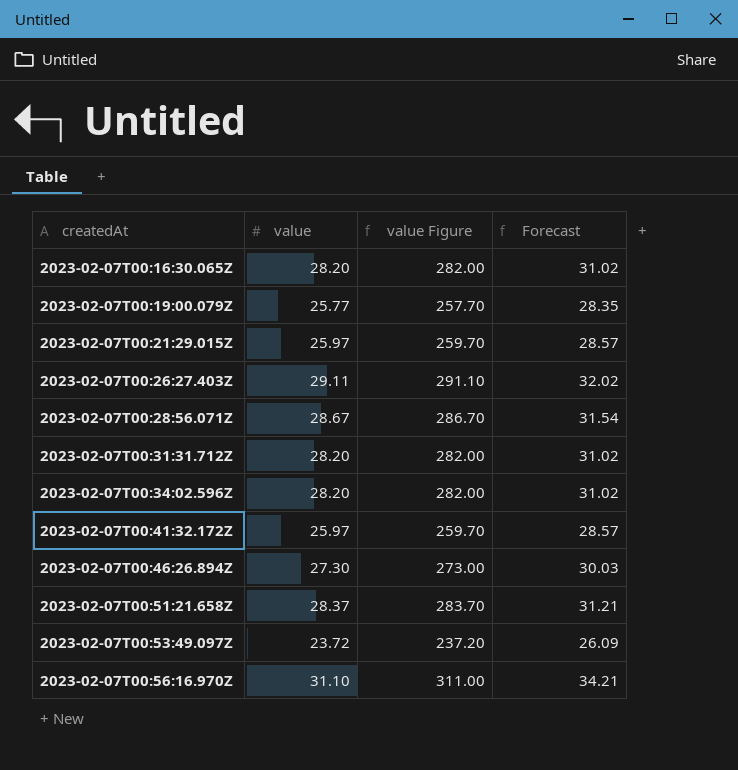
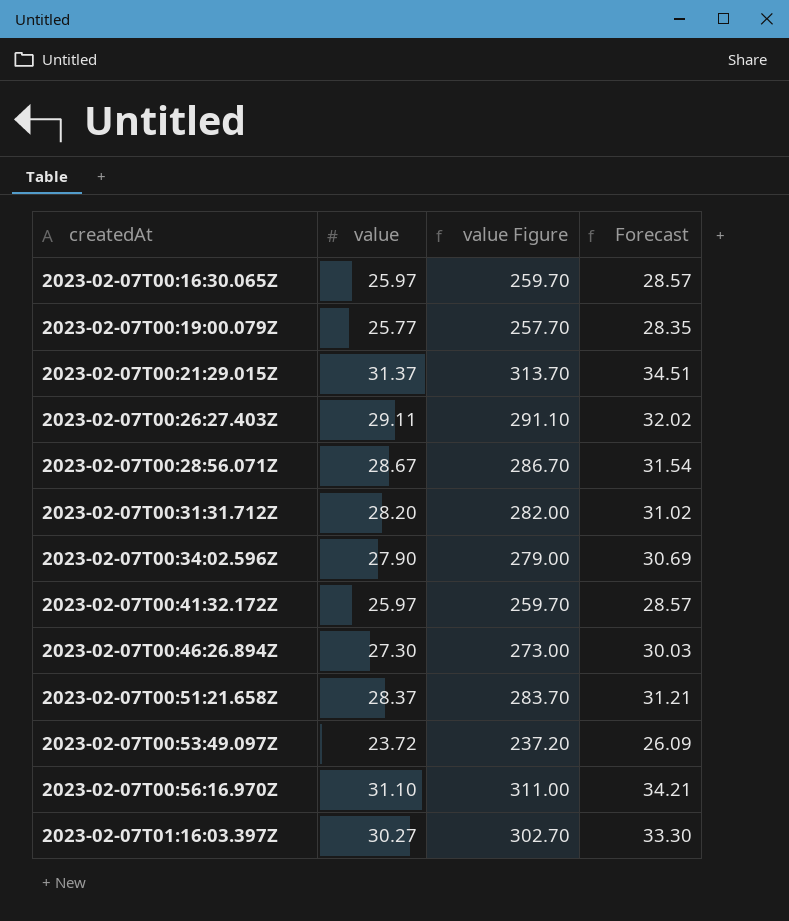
2023-02-07T00:16:30.065Z | value: 28.20 -> 25.97
2023-02-07T00:16:30.065Z | value Figure: 282.00 -> 259.70
2023-02-07T00:16:30.065Z | Forecast: 31.02 -> 28.57
2023-02-07T00:21:29.015Z | value: 25.97 -> 31.37
2023-02-07T00:21:29.015Z | value Figure: 259.70 -> 313.70
2023-02-07T00:21:29.015Z | Forecast: 28.57 -> 34.51
2023-02-07T00:34:02.596Z | value: 28.20 -> 27.90
2023-02-07T00:34:02.596Z | value Figure: 282.00 -> 279.00
2023-02-07T00:34:02.596Z | Forecast: 31.02 -> 30.69
row 2023-02-07T01:16:03.397Z: none -> 30.27 | 302.70 | 33.30

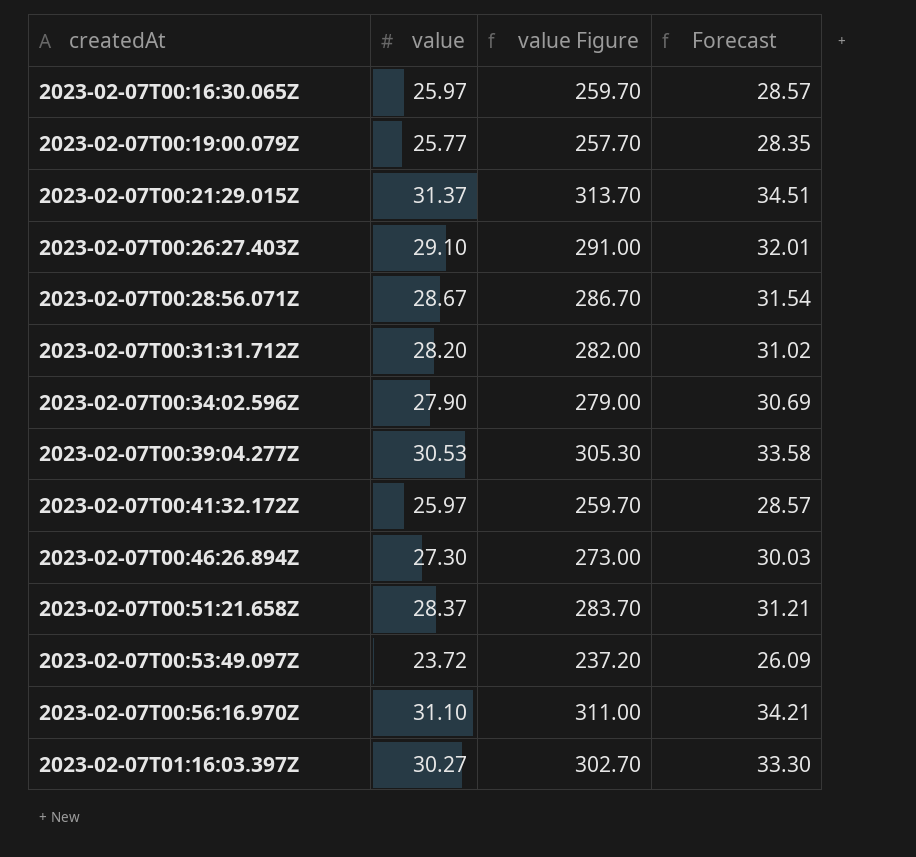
2023-02-07T00:26:27.403Z | value: 29.11 -> 29.10
2023-02-07T00:26:27.403Z | value Figure: 291.10 -> 291.00
2023-02-07T00:26:27.403Z | Forecast: 32.02 -> 32.01
row 2023-02-07T00:39:04.277Z: none -> 30.53 | 305.30 | 33.58

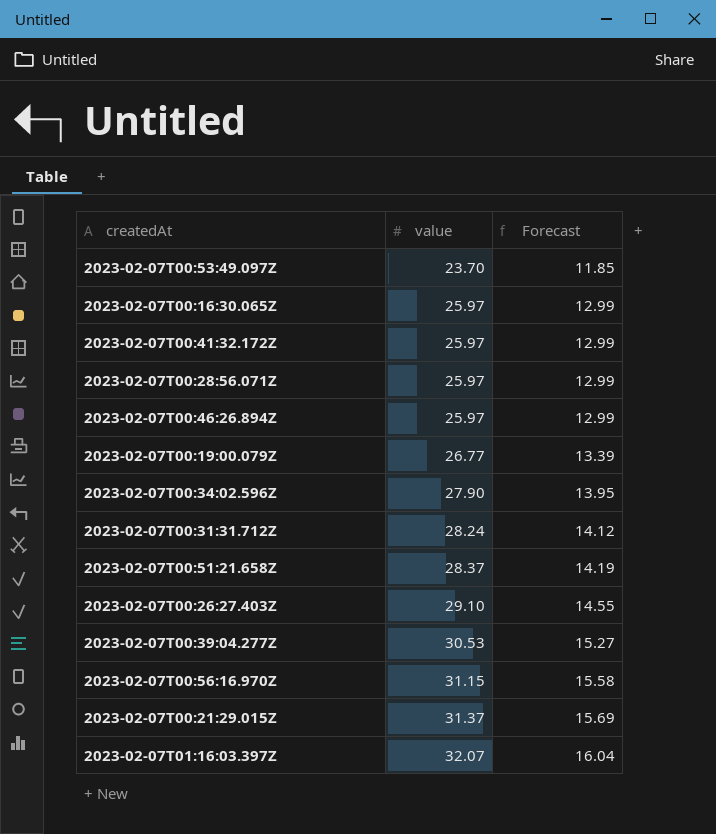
row order: createdAt ascending -> value ascending
column value Figure | formula: [value] * 10 -> none
column Forecast | formula: [value] * 1.1 -> [value] * 0.5
2023-02-07T00:53:49.097Z | value: 23.72 -> 23.70
2023-02-07T00:28:56.071Z | value: 28.67 -> 25.97
2023-02-07T00:46:26.894Z | value: 27.30 -> 25.97
2023-02-07T00:19:00.079Z | value: 25.77 -> 26.77
2023-02-07T00:31:31.712Z | value: 28.20 -> 28.24
2023-02-07T00:56:16.970Z | value: 31.10 -> 31.15
2023-02-07T01:16:03.397Z | value: 30.27 -> 32.07

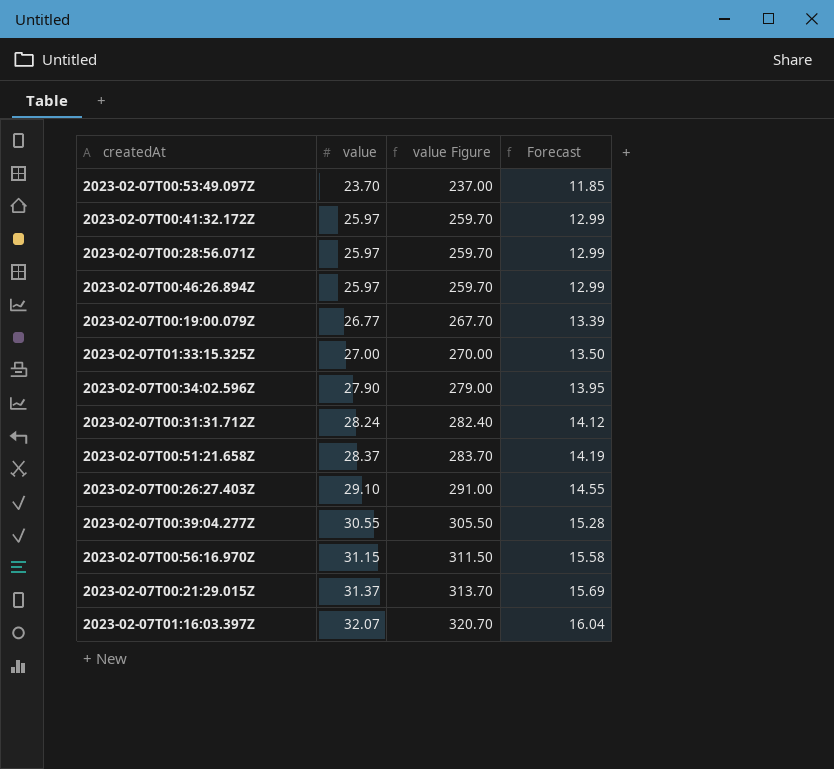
column value Figure | formula: none -> [value] * 10
row 2023-02-07T00:16:30.065Z: 25.97 | 12.99 -> none
row 2023-02-07T01:33:15.325Z: none -> 27.00 | 270.00 | 13.50
2023-02-07T00:39:04.277Z | value: 30.53 -> 30.55
2023-02-07T00:39:04.277Z | Forecast: 15.27 -> 15.28

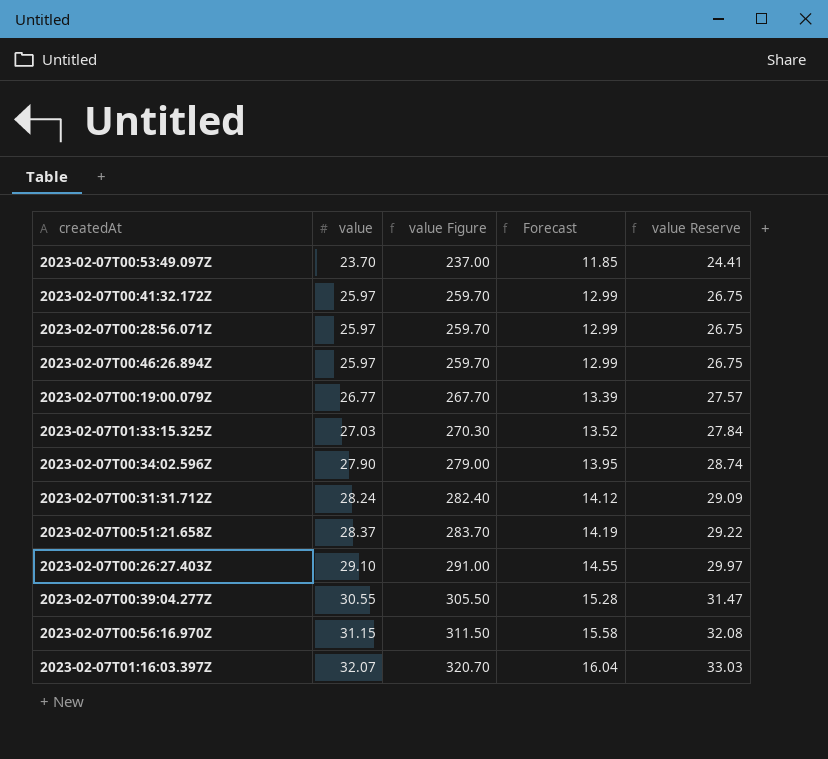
column value Reserve | formula: none -> [value] * 1.03
row 2023-02-07T00:21:29.015Z: 31.37 | 313.70 | 15.69 -> none
2023-02-07T01:33:15.325Z | value: 27.00 -> 27.03
2023-02-07T01:33:15.325Z | value Figure: 270.00 -> 270.30
2023-02-07T01:33:15.325Z | Forecast: 13.50 -> 13.52

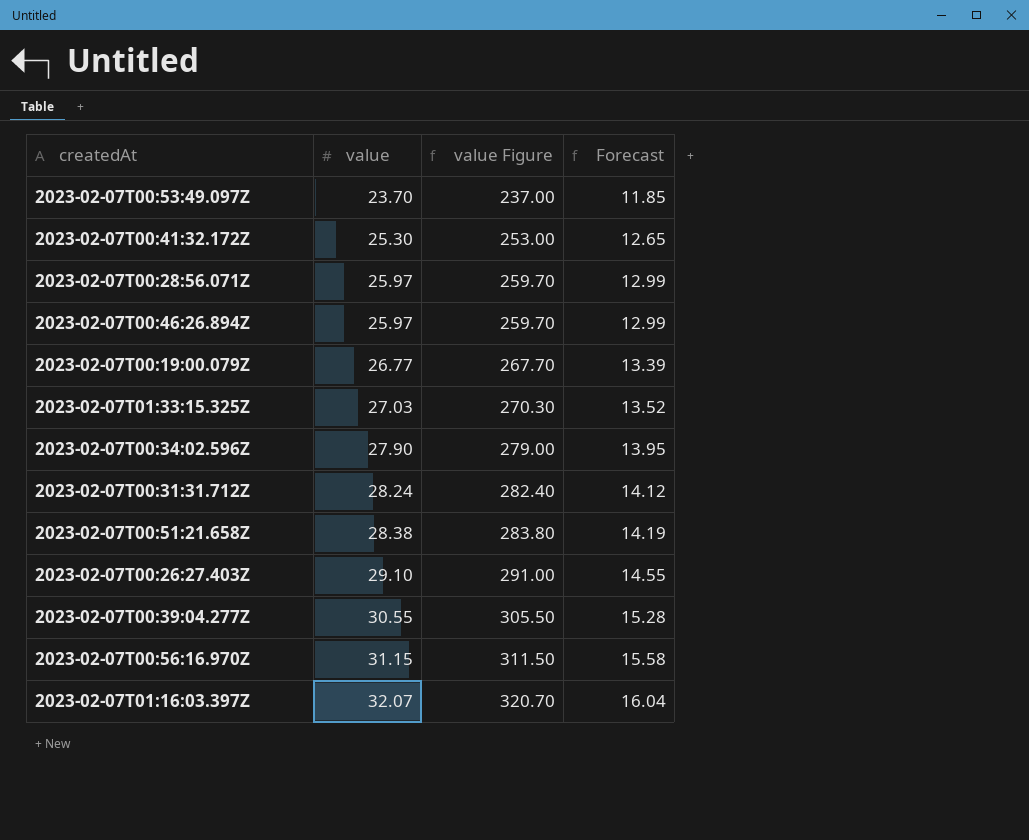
column value Reserve | formula: [value] * 1.03 -> none
2023-02-07T00:41:32.172Z | value: 25.97 -> 25.30
2023-02-07T00:41:32.172Z | value Figure: 259.70 -> 253.00
2023-02-07T00:41:32.172Z | Forecast: 12.99 -> 12.65
2023-02-07T00:51:21.658Z | value: 28.37 -> 28.38
2023-02-07T00:51:21.658Z | value Figure: 283.70 -> 283.80

